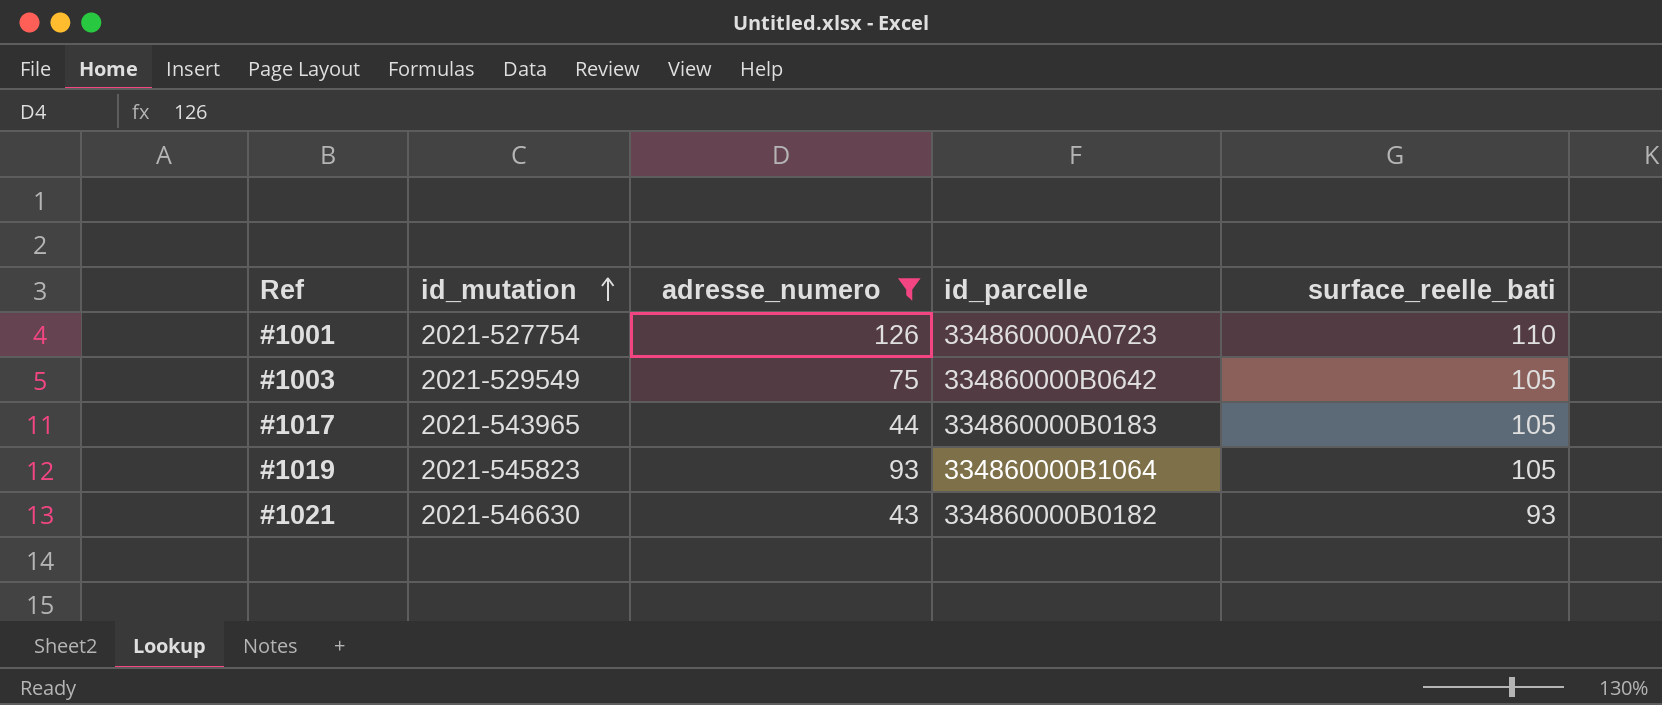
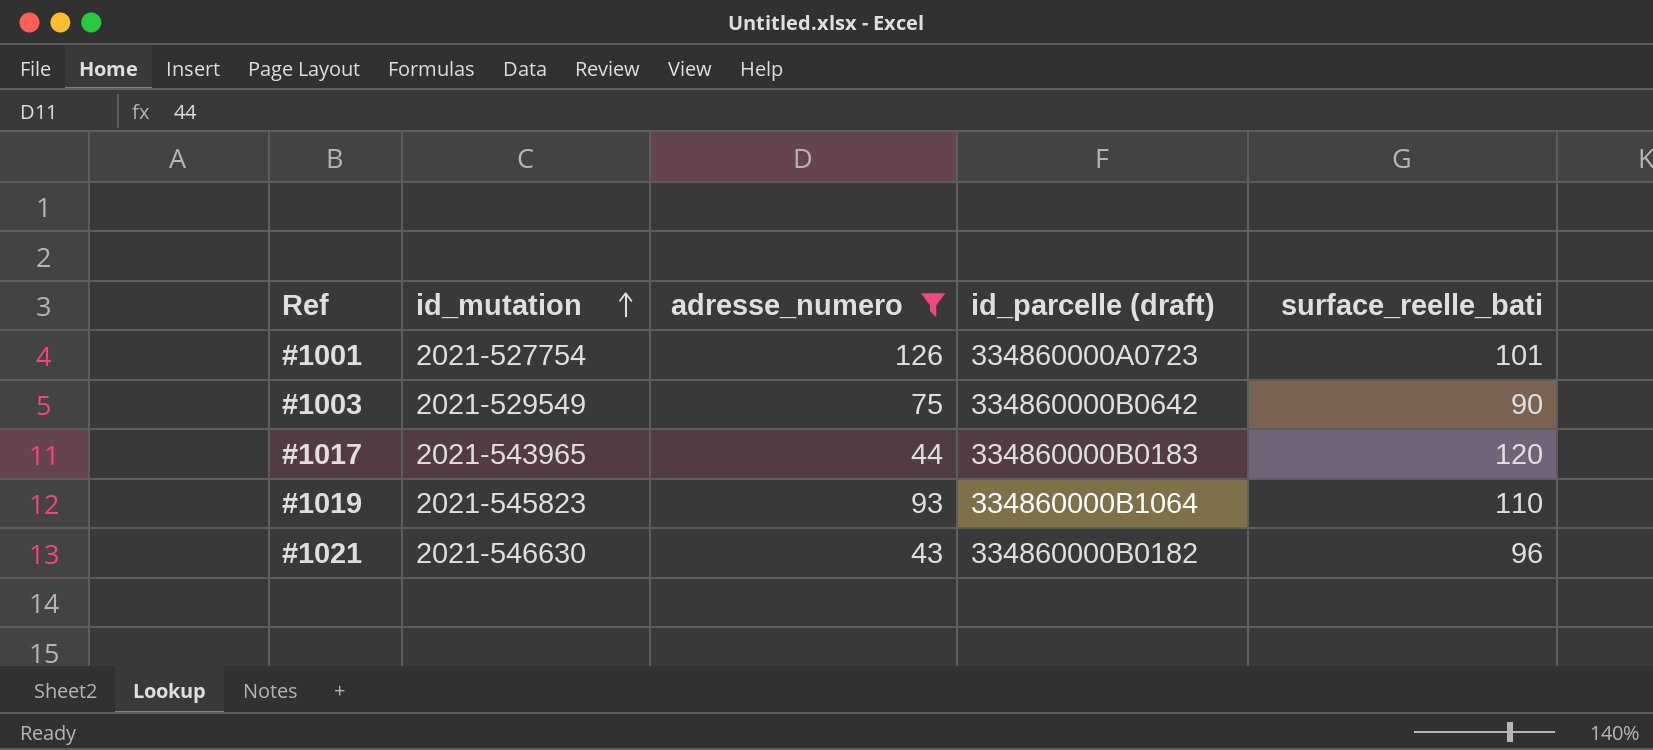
column name: id_parcelle -> id_parcelle (draft)
#1001 | surface_reelle_bati: 110 -> 101
#1003 | surface_reelle_bati: 105 -> 90
#1017 | surface_reelle_bati: 105 -> 120
#1019 | surface_reelle_bati: 105 -> 110
#1021 | surface_reelle_bati: 93 -> 96

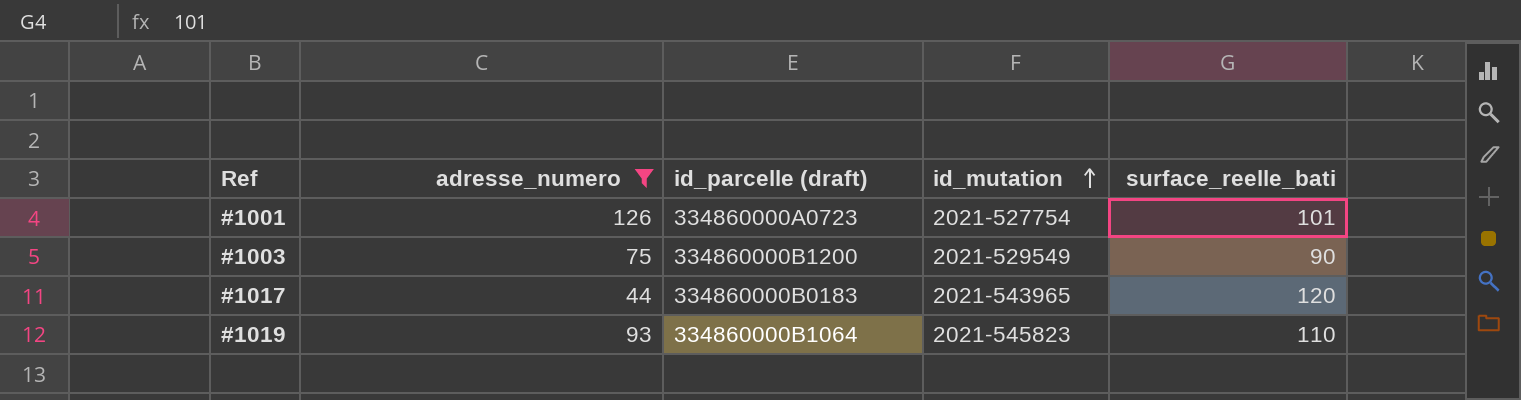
column id_mutation | position: 2 -> 4
row #1021: 2021-546630 | 43 | 334860000B0182 | 96 -> none
#1003 | id_parcelle (draft): 334860000B0642 -> 334860000B1200

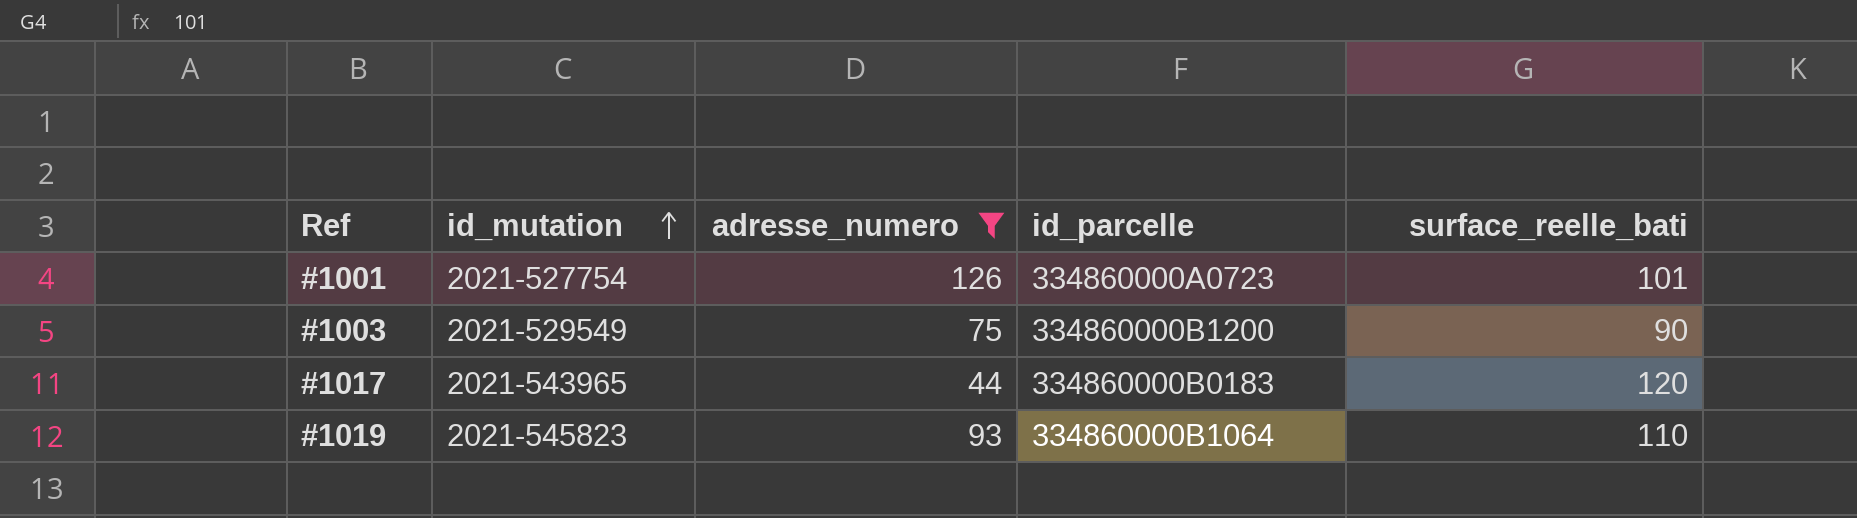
column id_mutation | position: 4 -> 2
column name: id_parcelle (draft) -> id_parcelle

